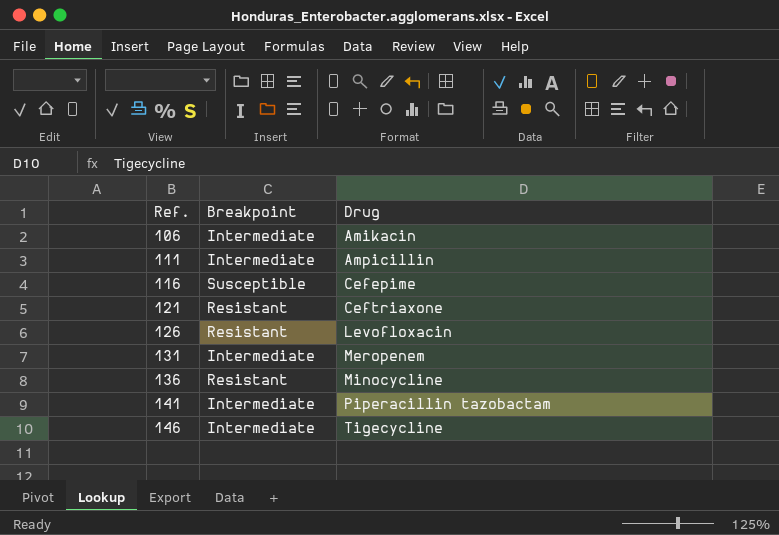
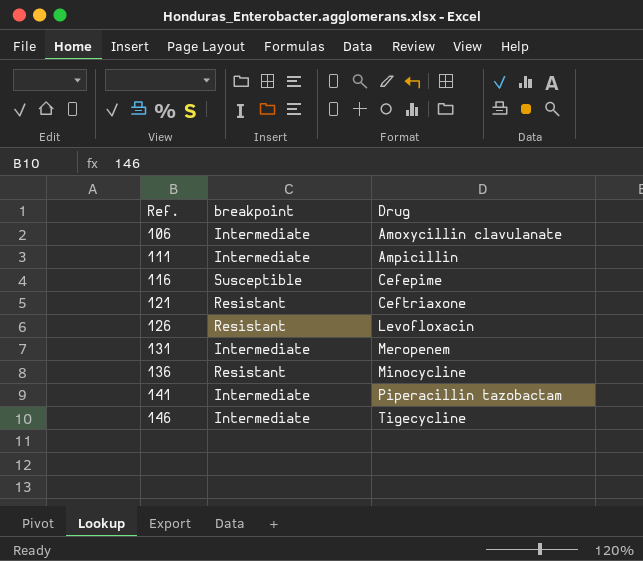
column name: Breakpoint -> breakpoint
106 | Drug: Amikacin -> Amoxycillin clavulanate

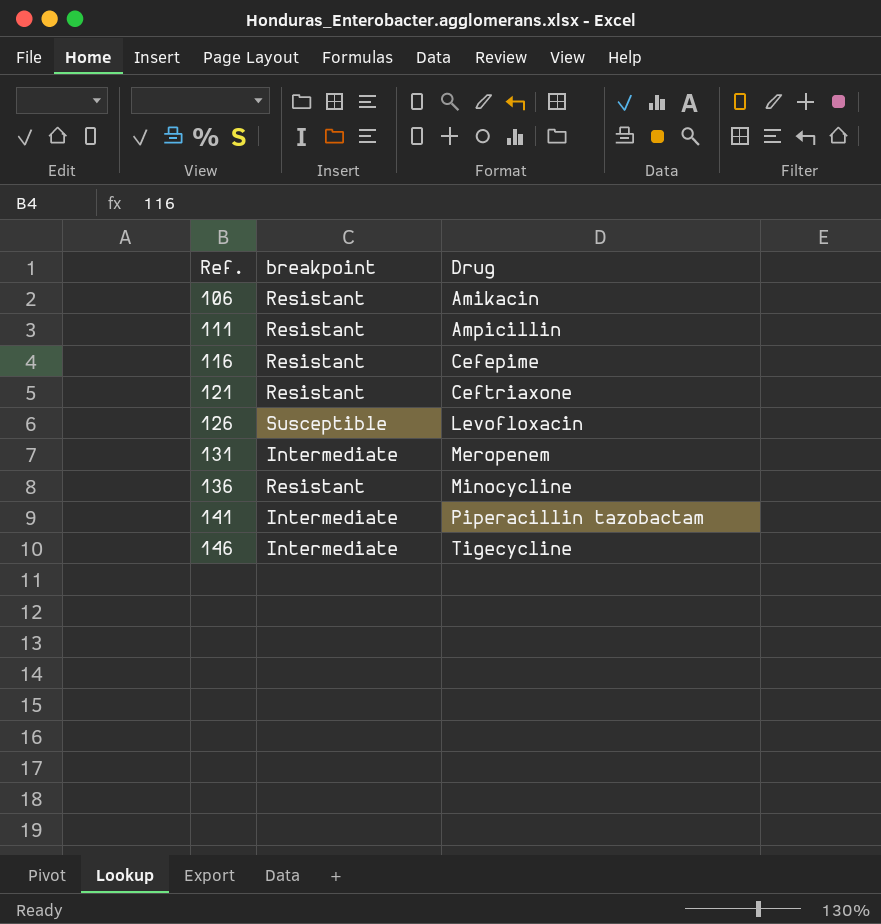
106 | breakpoint: Intermediate -> Resistant
106 | Drug: Amoxycillin clavulanate -> Amikacin
111 | breakpoint: Intermediate -> Resistant
116 | breakpoint: Susceptible -> Resistant
126 | breakpoint: Resistant -> Susceptible

